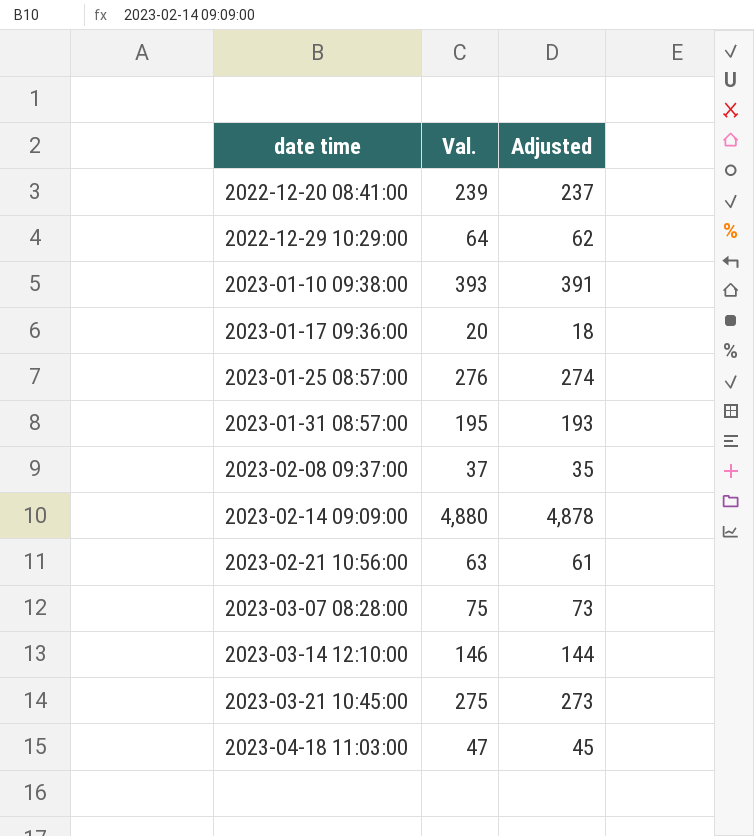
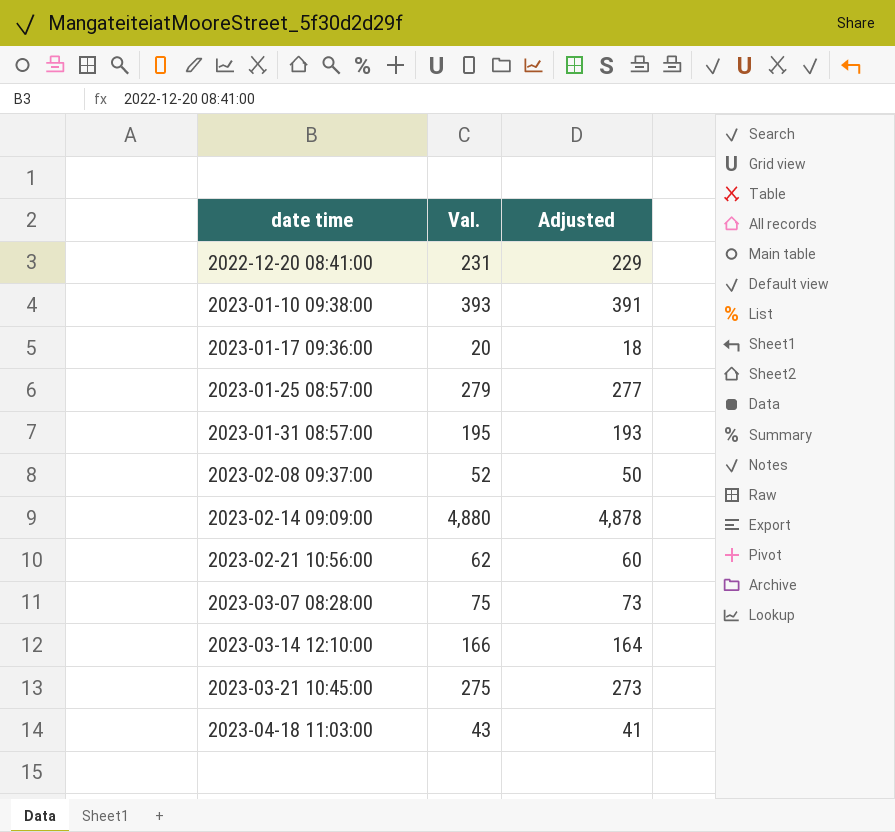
row 2022-12-29 10:29:00: 64 | 62 -> none
2022-12-20 08:41:00 | Val.: 239 -> 231
2022-12-20 08:41:00 | Adjusted: 237 -> 229
2023-01-25 08:57:00 | Val.: 276 -> 279
2023-01-25 08:57:00 | Adjusted: 274 -> 277
2023-02-08 09:37:00 | Val.: 37 -> 52
2023-02-08 09:37:00 | Adjusted: 35 -> 50
2023-02-21 10:56:00 | Val.: 63 -> 62
2023-02-21 10:56:00 | Adjusted: 61 -> 60
2023-03-14 12:10:00 | Val.: 146 -> 166
2023-03-14 12:10:00 | Adjusted: 144 -> 164
2023-04-18 11:03:00 | Val.: 47 -> 43
2023-04-18 11:03:00 | Adjusted: 45 -> 41

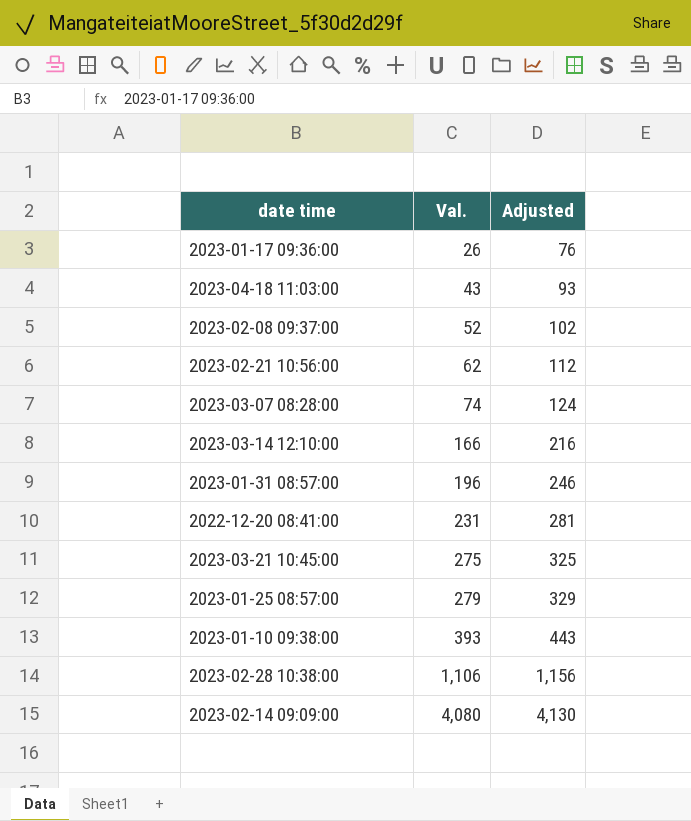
row order: date time ascending -> Val. ascending
column Adjusted | formula: [Val.] - 2 -> [Val.] + 50
2023-01-17 09:36:00 | Val.: 20 -> 26
2023-03-07 08:28:00 | Val.: 75 -> 74
2023-01-31 08:57:00 | Val.: 195 -> 196
row 2023-02-28 10:38:00: none -> 1,106 | 1,156
2023-02-14 09:09:00 | Val.: 4,880 -> 4,080

